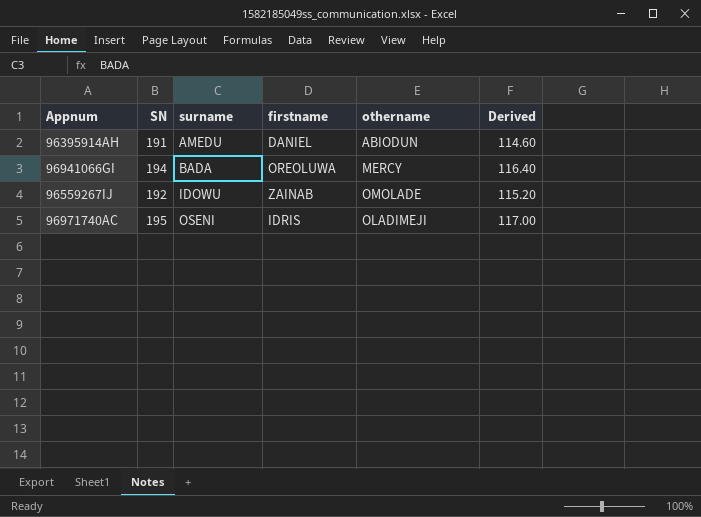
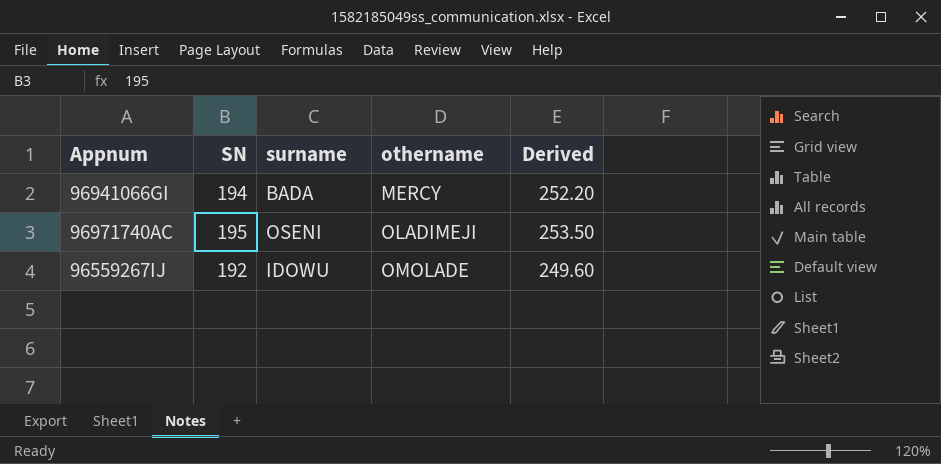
row order: surname ascending -> othername ascending
column firstname | position: 4 -> none
column Derived | formula: [SN] * 0.6 -> [SN] * 1.3
row 96395914AH: 191 | AMEDU | DANIEL | ABIODUN | 114.60 -> none

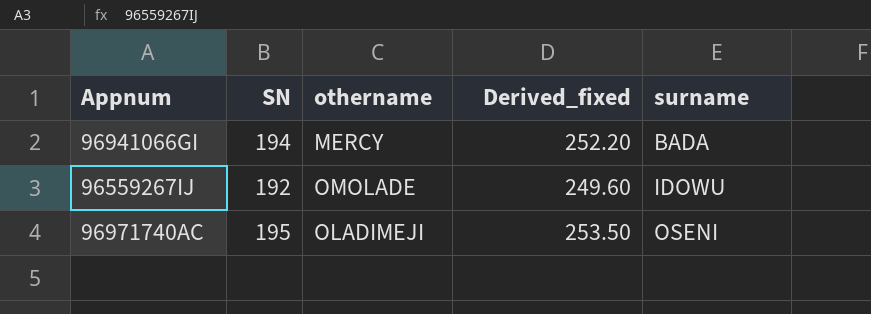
row order: othername ascending -> surname ascending
column name: Derived -> Derived_fixed
column surname | position: 3 -> 5

